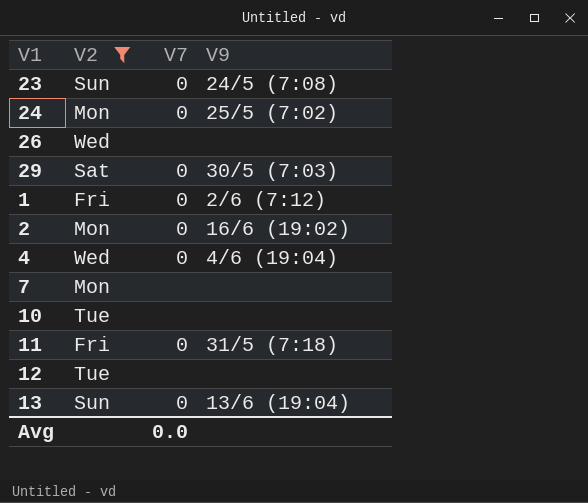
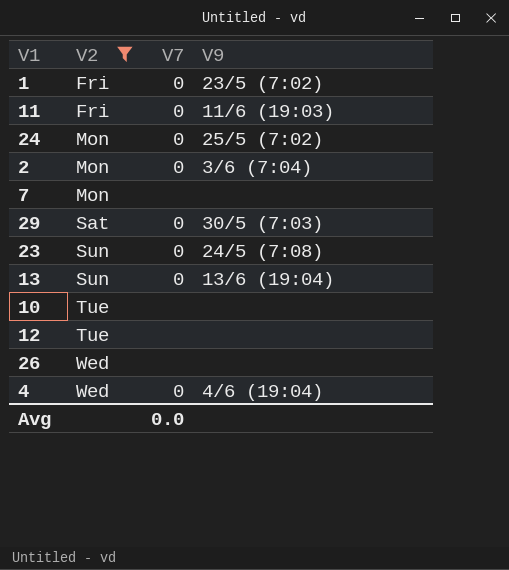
row order: none -> V2 ascending
1 | V9: 2/6 (7:12) -> 23/5 (7:02)
11 | V9: 31/5 (7:18) -> 11/6 (19:03)
2 | V9: 16/6 (19:02) -> 3/6 (7:04)

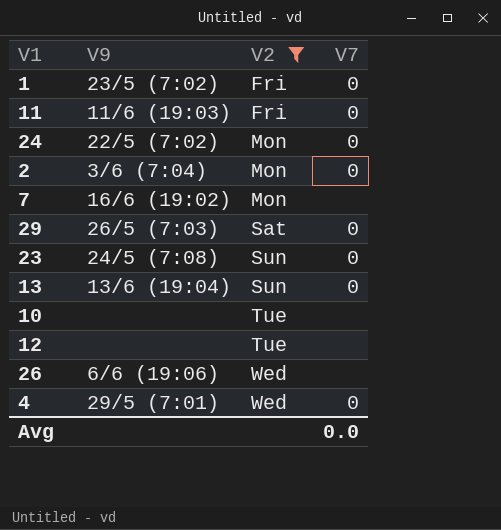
column V9 | position: 4 -> 2
24 | V9: 25/5 (7:02) -> 22/5 (7:02)
7 | V9: none -> 16/6 (19:02)
29 | V9: 30/5 (7:03) -> 26/5 (7:03)
26 | V9: none -> 6/6 (19:06)
4 | V9: 4/6 (19:04) -> 29/5 (7:01)

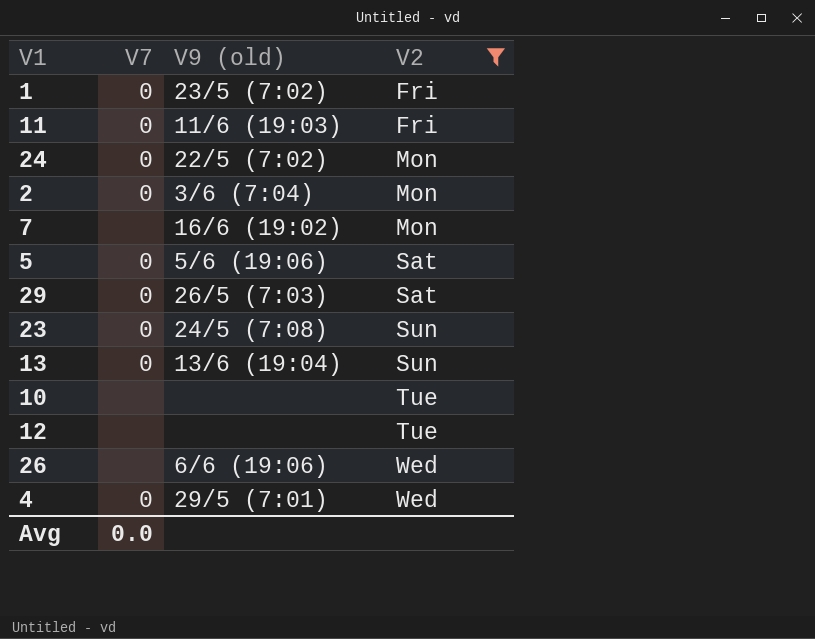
column V7 | position: 4 -> 2
column name: V9 -> V9 (old)
row 5: none -> 0 | 5/6 (19:06) | Sat

